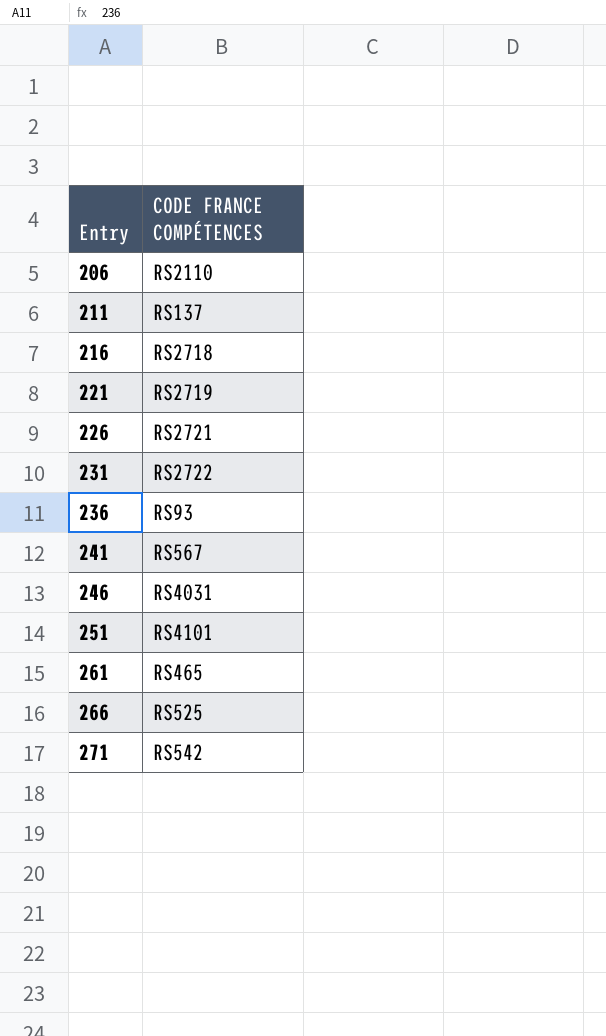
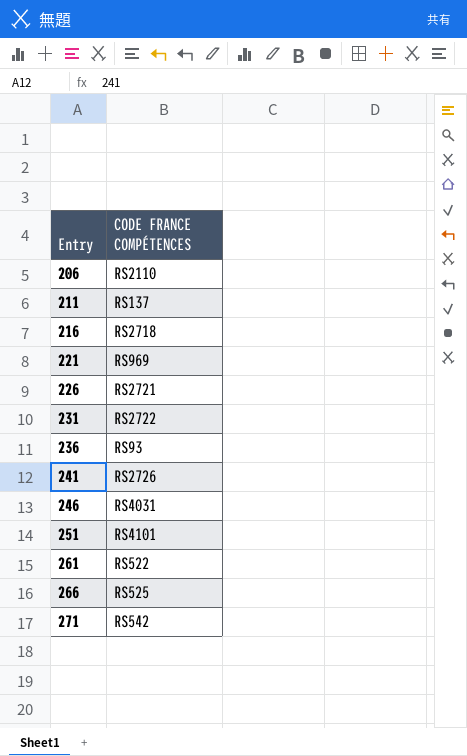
221 | CODE FRANCE COMPÉTENCES: RS2719 -> RS969
241 | CODE FRANCE COMPÉTENCES: RS567 -> RS2726
261 | CODE FRANCE COMPÉTENCES: RS465 -> RS522

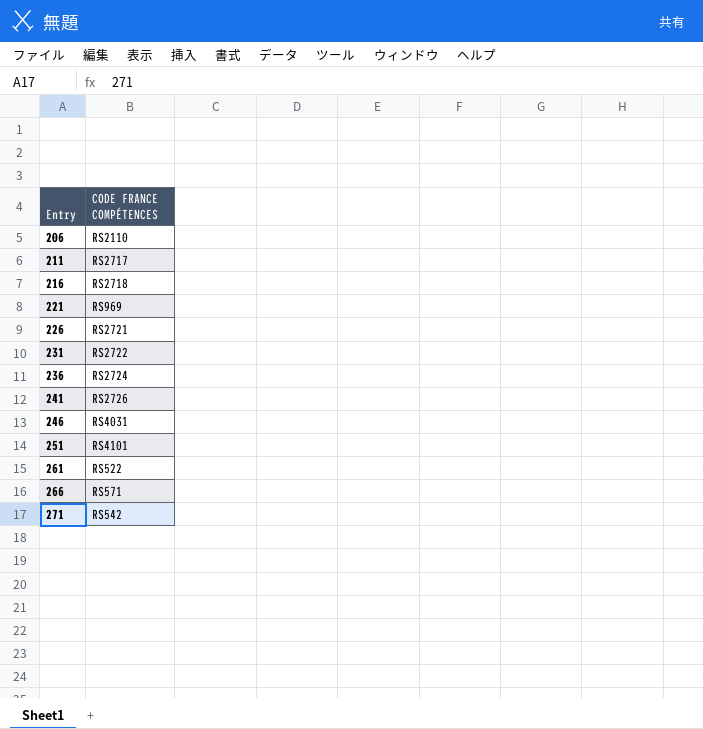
211 | CODE FRANCE COMPÉTENCES: RS137 -> RS2717
236 | CODE FRANCE COMPÉTENCES: RS93 -> RS2724
266 | CODE FRANCE COMPÉTENCES: RS525 -> RS571

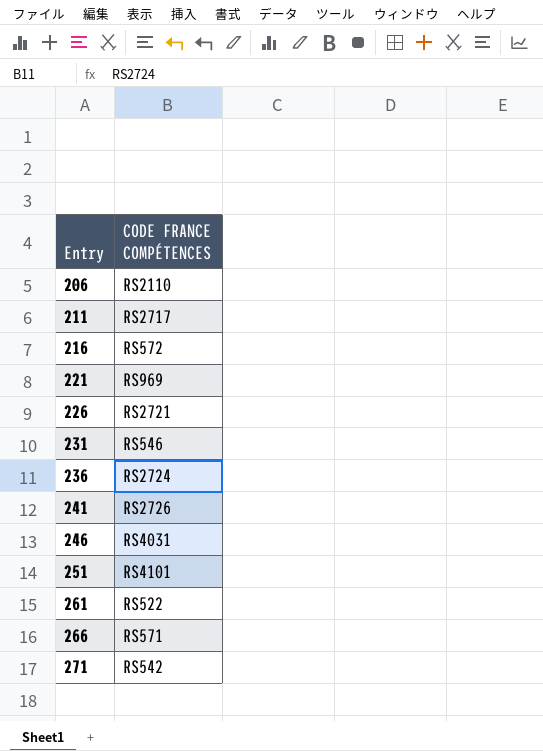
216 | CODE FRANCE COMPÉTENCES: RS2718 -> RS572
231 | CODE FRANCE COMPÉTENCES: RS2722 -> RS546

